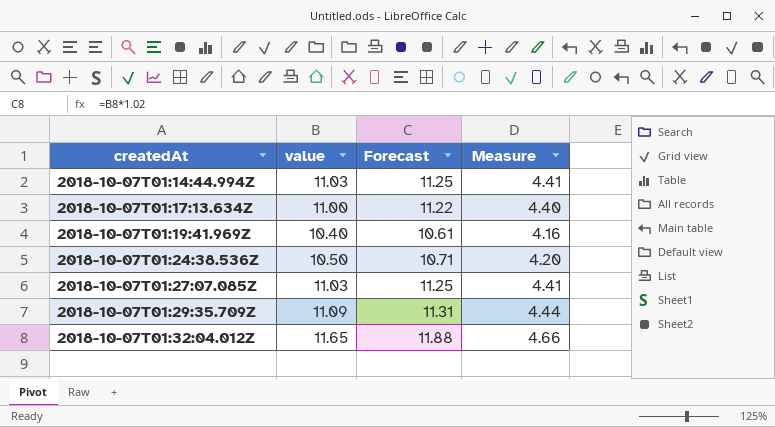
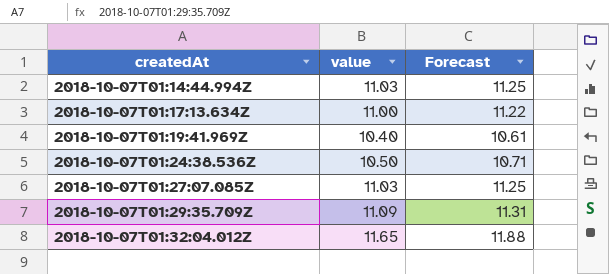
column Measure | formula: [value] * 0.4 -> none

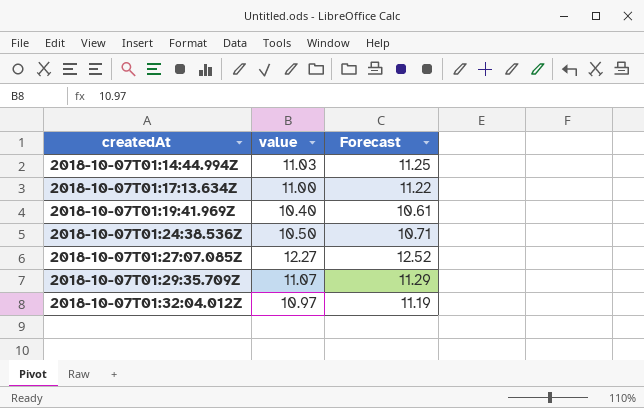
2018-10-07T01:27:07.085Z | value: 11.03 -> 12.27
2018-10-07T01:27:07.085Z | Forecast: 11.25 -> 12.52
2018-10-07T01:29:35.709Z | value: 11.09 -> 11.07
2018-10-07T01:29:35.709Z | Forecast: 11.31 -> 11.29
2018-10-07T01:32:04.012Z | value: 11.65 -> 10.97
2018-10-07T01:32:04.012Z | Forecast: 11.88 -> 11.19

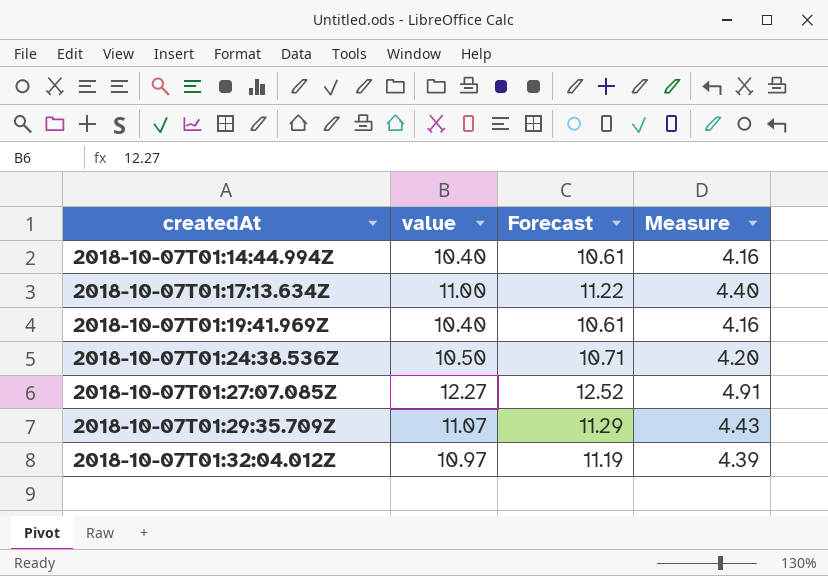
column Measure | formula: none -> [value] * 0.4
2018-10-07T01:14:44.994Z | value: 11.03 -> 10.40
2018-10-07T01:14:44.994Z | Forecast: 11.25 -> 10.61

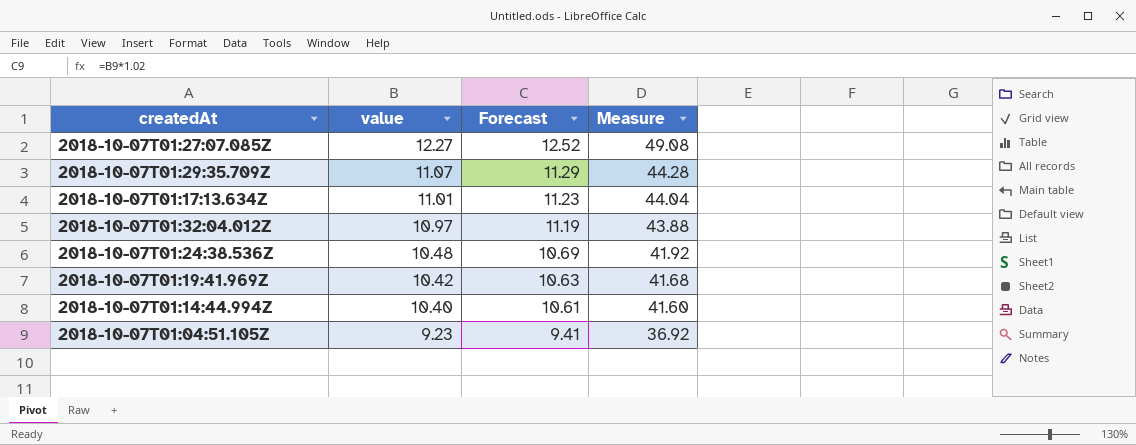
row order: createdAt ascending -> value descending
column Measure | formula: [value] * 0.4 -> [value] * 4
2018-10-07T01:17:13.634Z | value: 11.00 -> 11.01
2018-10-07T01:17:13.634Z | Forecast: 11.22 -> 11.23
2018-10-07T01:24:38.536Z | value: 10.50 -> 10.48
2018-10-07T01:24:38.536Z | Forecast: 10.71 -> 10.69
2018-10-07T01:19:41.969Z | value: 10.40 -> 10.42
2018-10-07T01:19:41.969Z | Forecast: 10.61 -> 10.63
row 2018-10-07T01:04:51.105Z: none -> 9.23 | 9.41 | 36.92

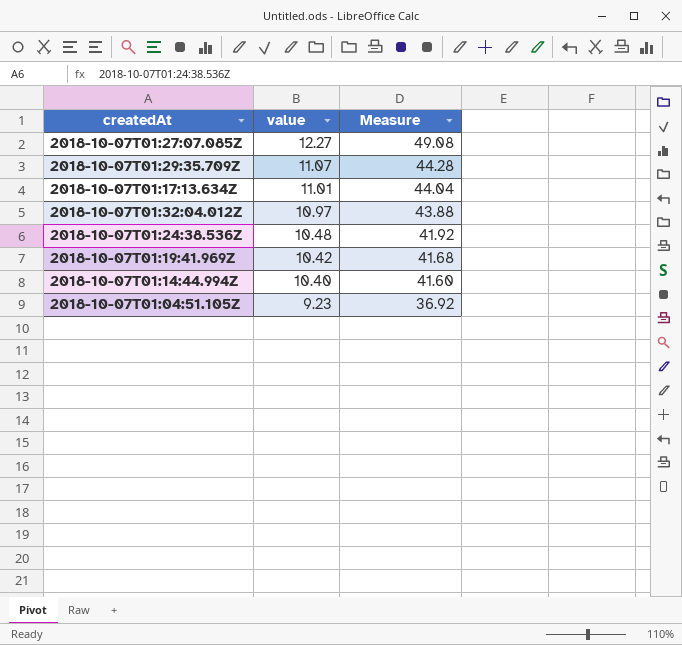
column Forecast | formula: [value] * 1.02 -> none

